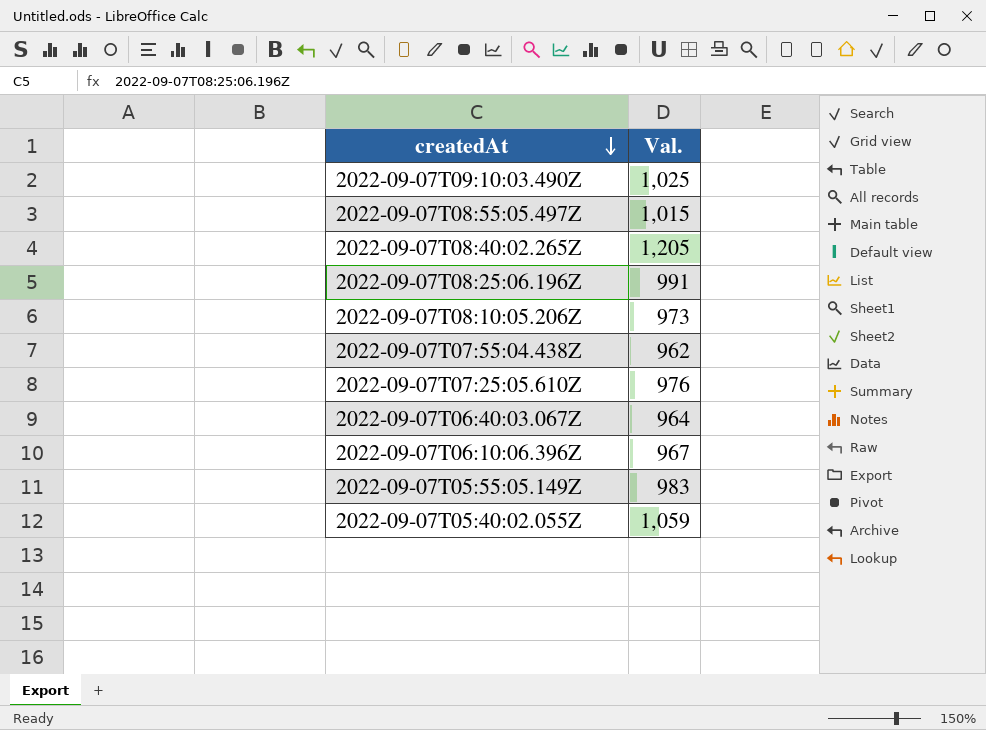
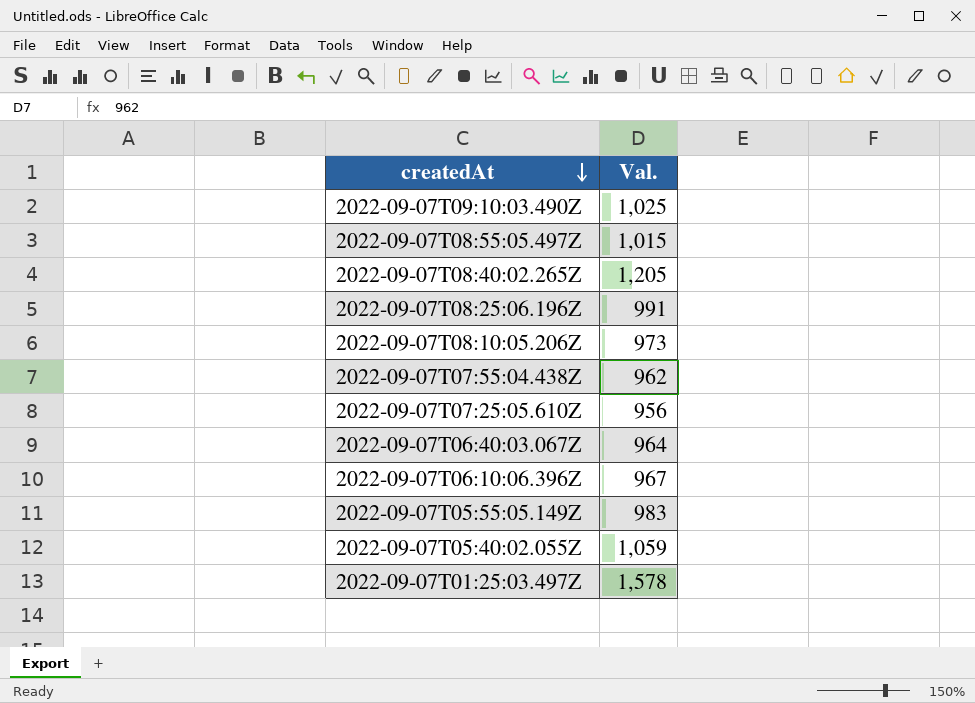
2022-09-07T07:25:05.610Z | Val.: 976 -> 956
row 2022-09-07T01:25:03.497Z: none -> 1,578

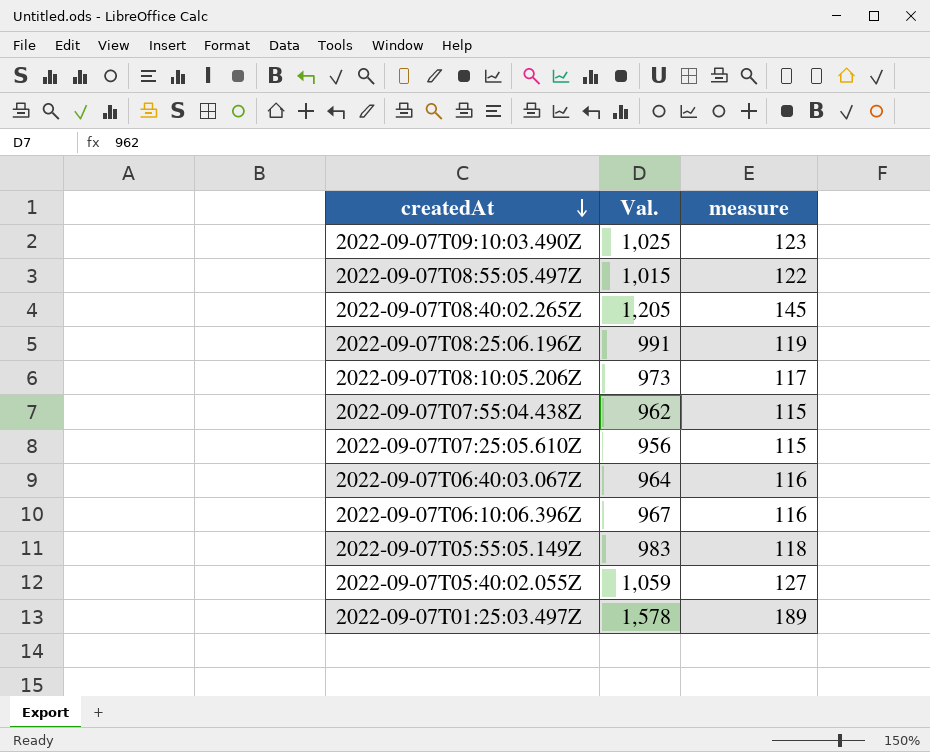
column measure | formula: none -> [Val.] * 0.12

